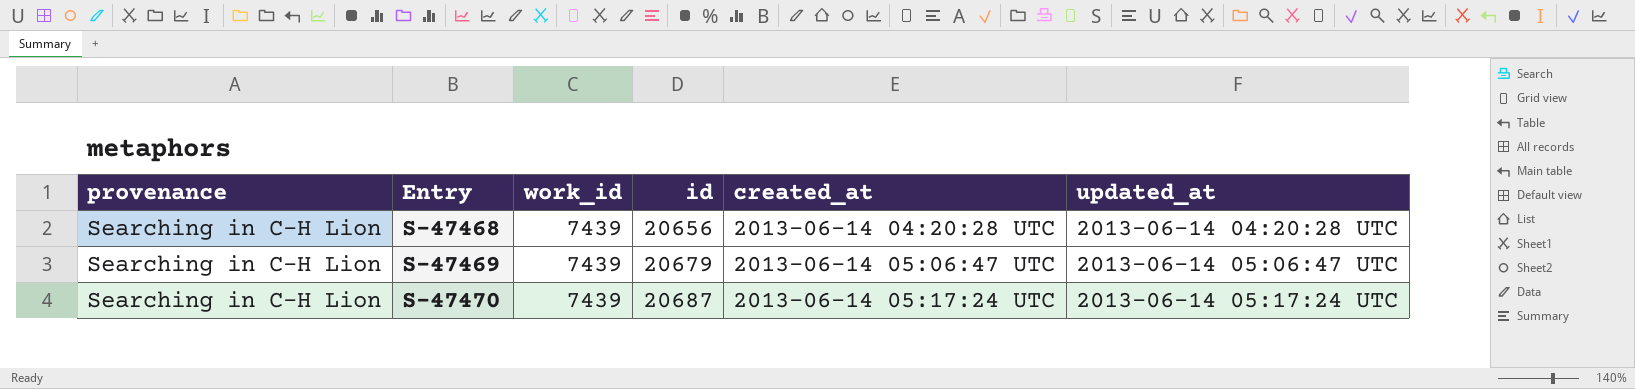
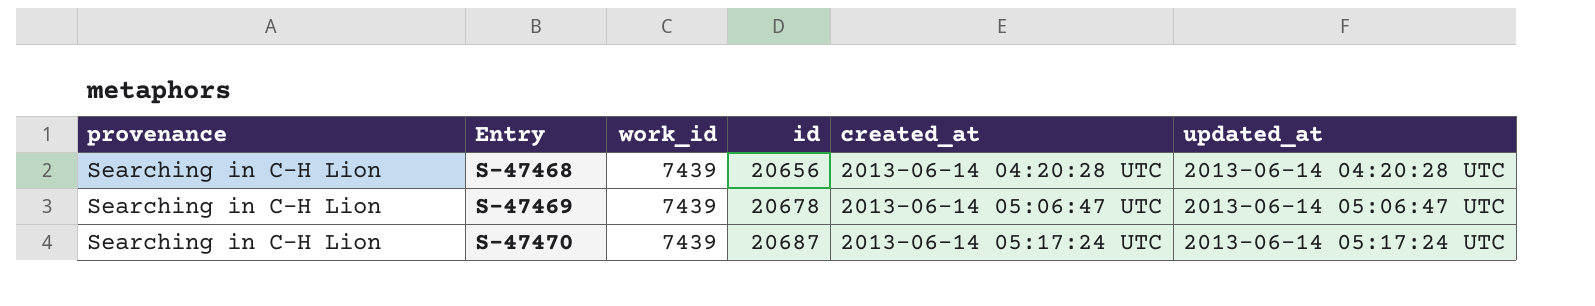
S-47469 | id: 20679 -> 20678

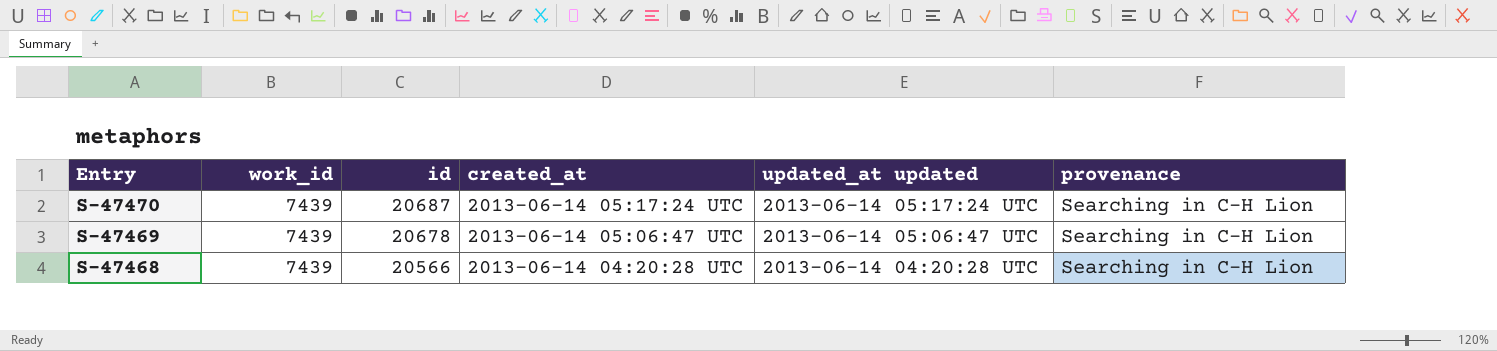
row order: Entry ascending -> Entry descending
column name: updated_at -> updated_at updated
column provenance | position: 1 -> 6
S-47468 | id: 20656 -> 20566

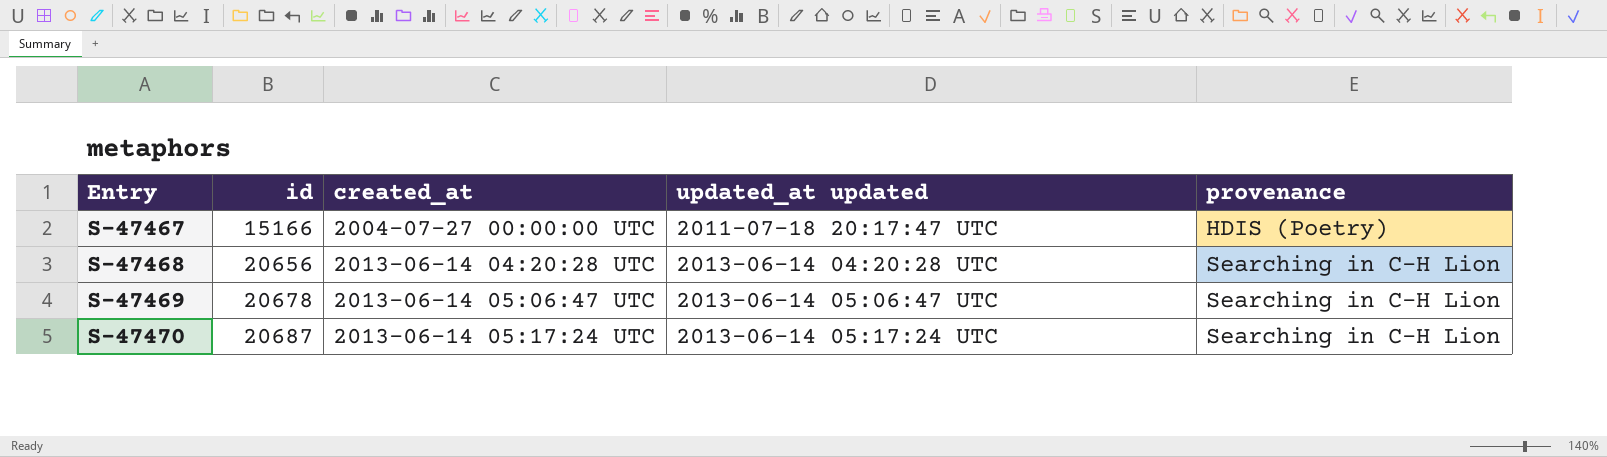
row order: Entry descending -> Entry ascending
column work_id | position: 2 -> none
row S-47467: none -> 15166 | 2004-07-27 00:00:00 UTC | 2011-07-18 20:17:47 UTC | HDIS (Poetry)
S-47468 | id: 20566 -> 20656

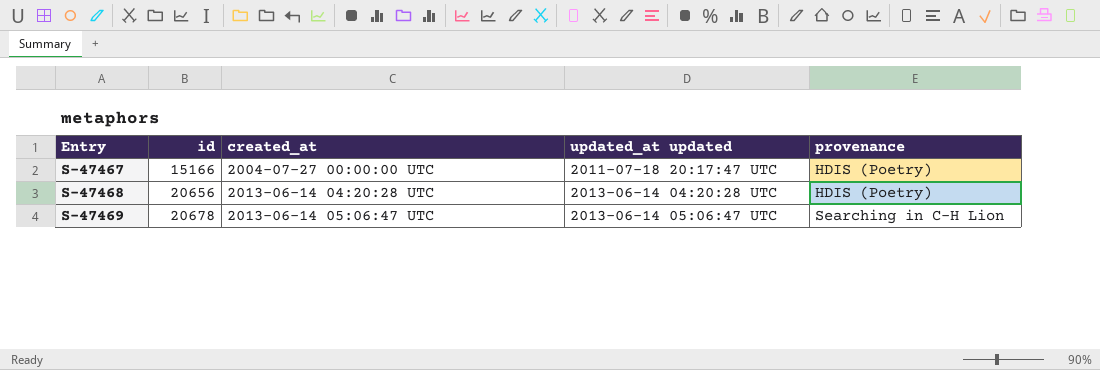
row S-47470: 20687 | 2013-06-14 05:17:24 UTC | 2013-06-14 05:17:24 UTC | Searching in C-H Lion -> none
S-47468 | provenance: Searching in C-H Lion -> HDIS (Poetry)

